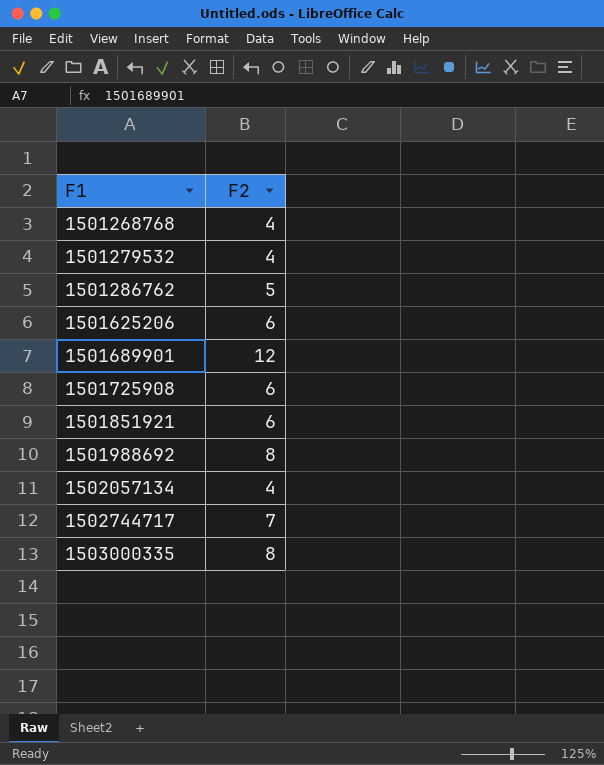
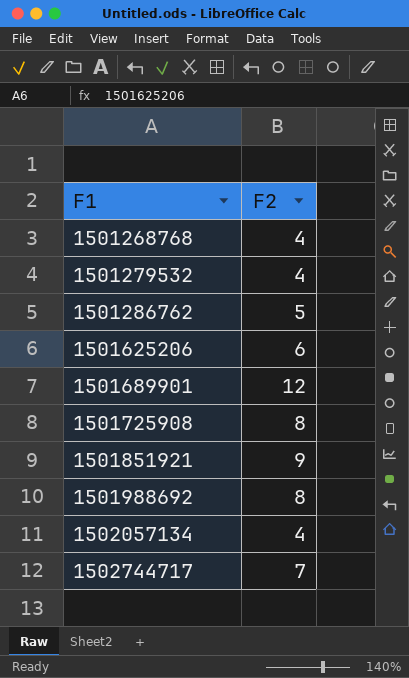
row 1503000335: 8 -> none
1501725908 | F2: 6 -> 8
1501851921 | F2: 6 -> 9

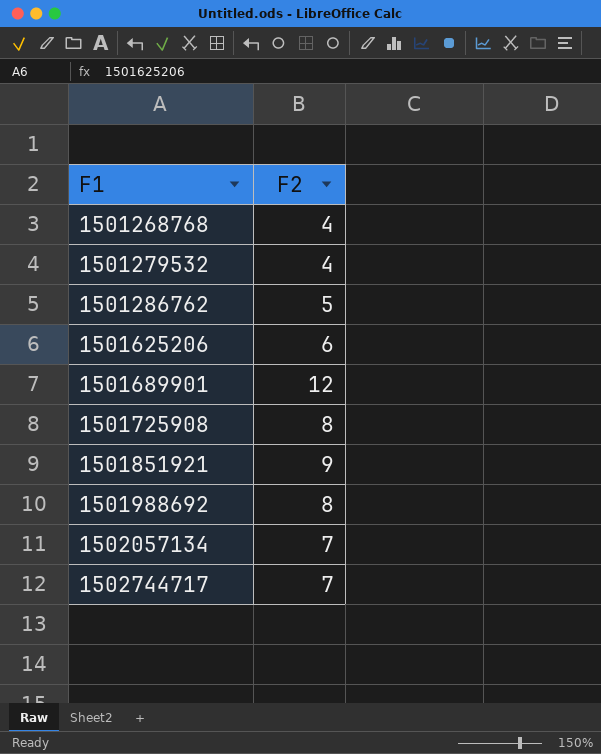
1502057134 | F2: 4 -> 7

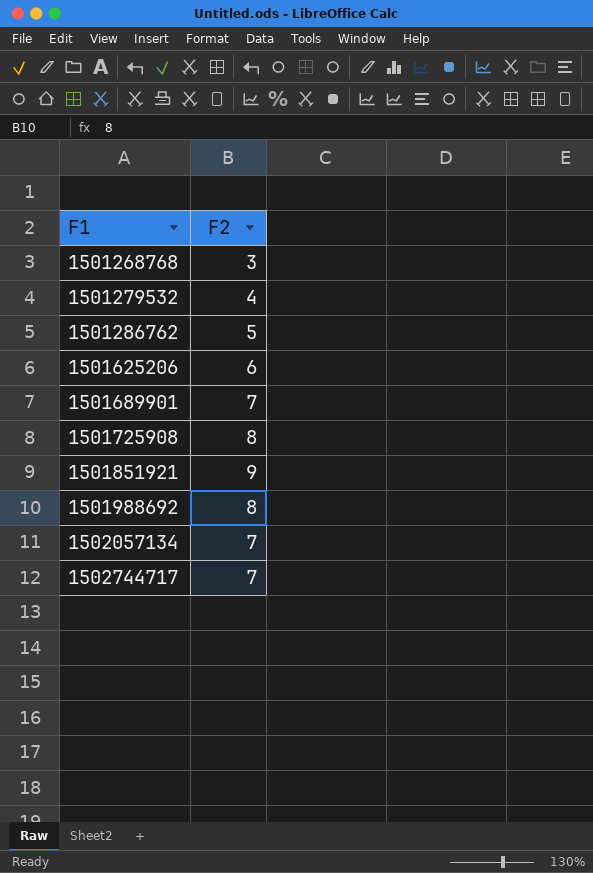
1501268768 | F2: 4 -> 3
1501689901 | F2: 12 -> 7

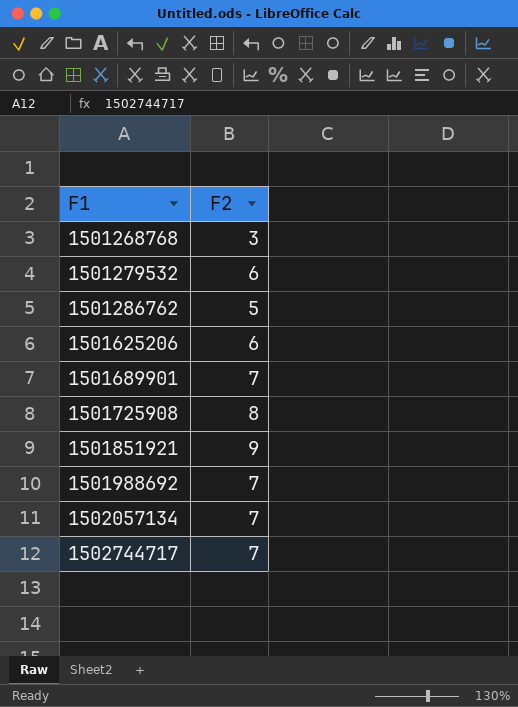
1501279532 | F2: 4 -> 6
1501988692 | F2: 8 -> 7

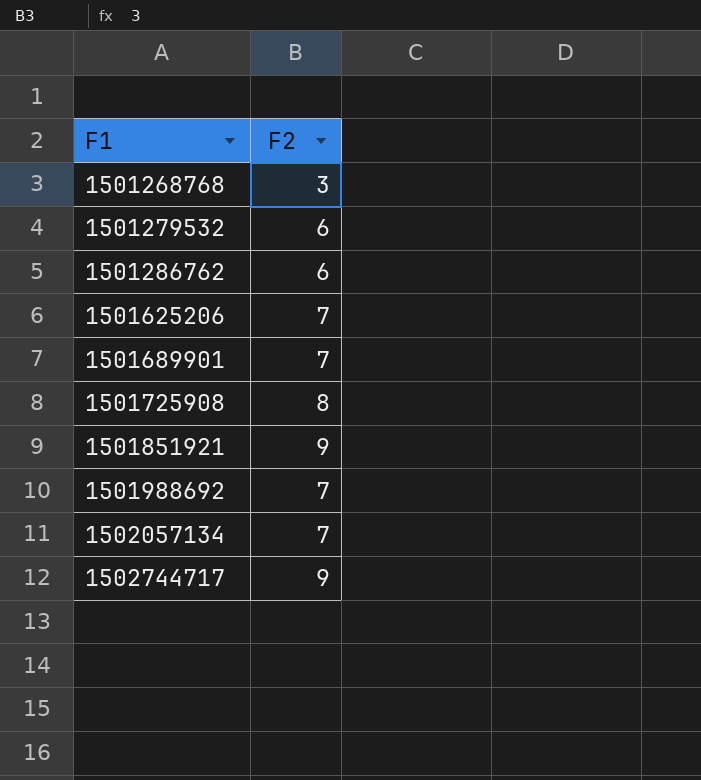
1501286762 | F2: 5 -> 6
1501625206 | F2: 6 -> 7
1502744717 | F2: 7 -> 9

